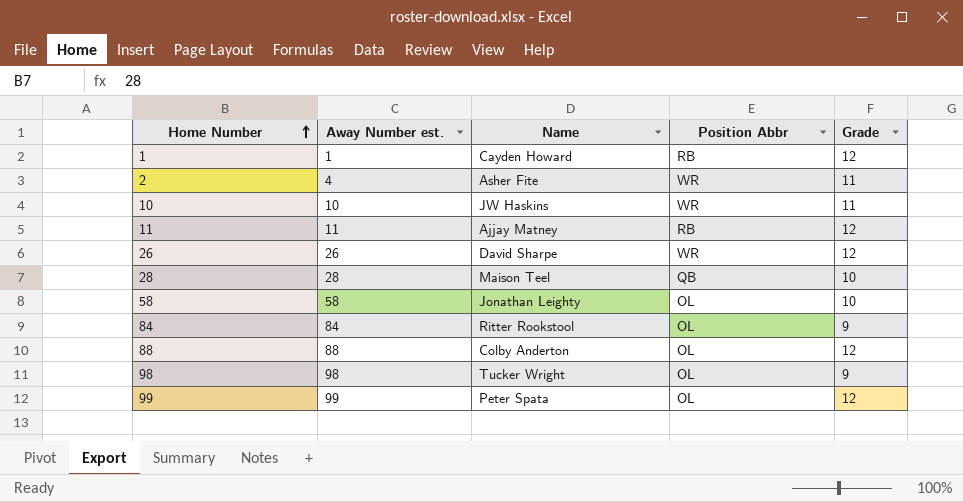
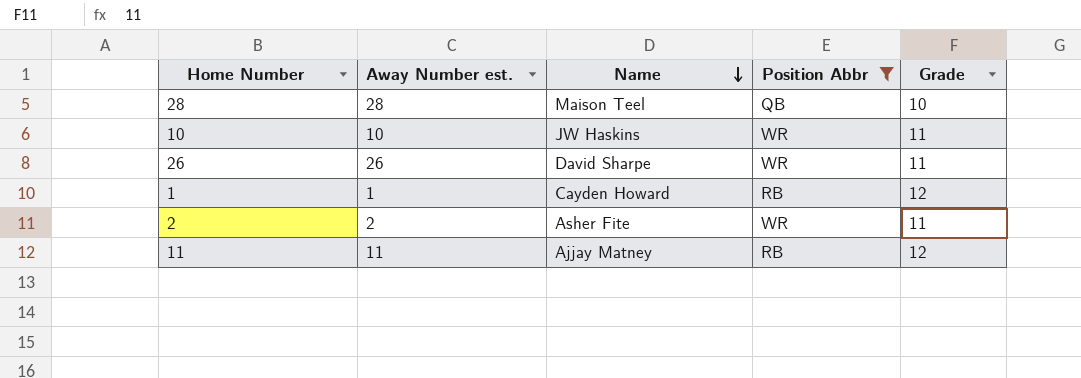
filter: none -> Position Abbr != OL
row order: Home Number ascending -> Name descending
26 | Grade: 12 -> 11
2 | Away Number est.: 4 -> 2

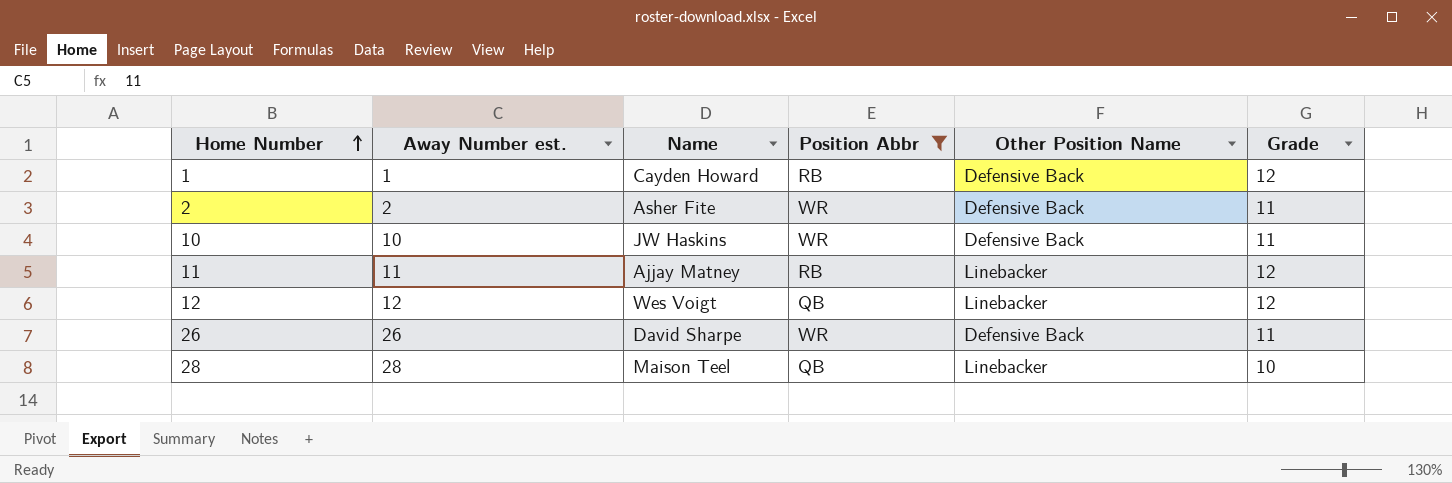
row order: Name descending -> Home Number ascending
column Other Position Name | position: none -> 5
row 12: none -> 12 | Wes Voigt | QB | Linebacker | 12

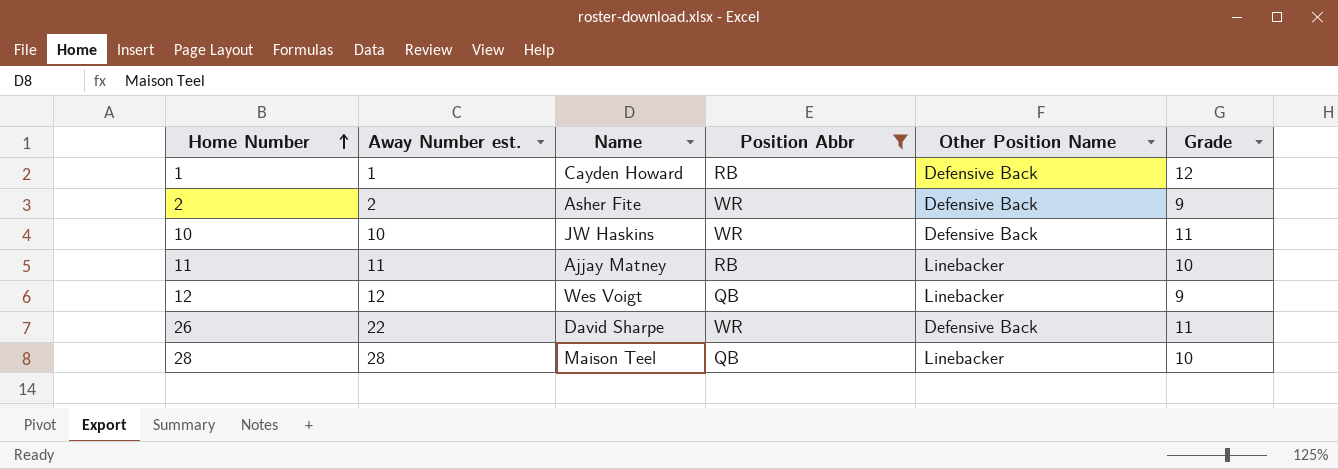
2 | Grade: 11 -> 9
11 | Grade: 12 -> 10
12 | Grade: 12 -> 9
26 | Away Number est.: 26 -> 22

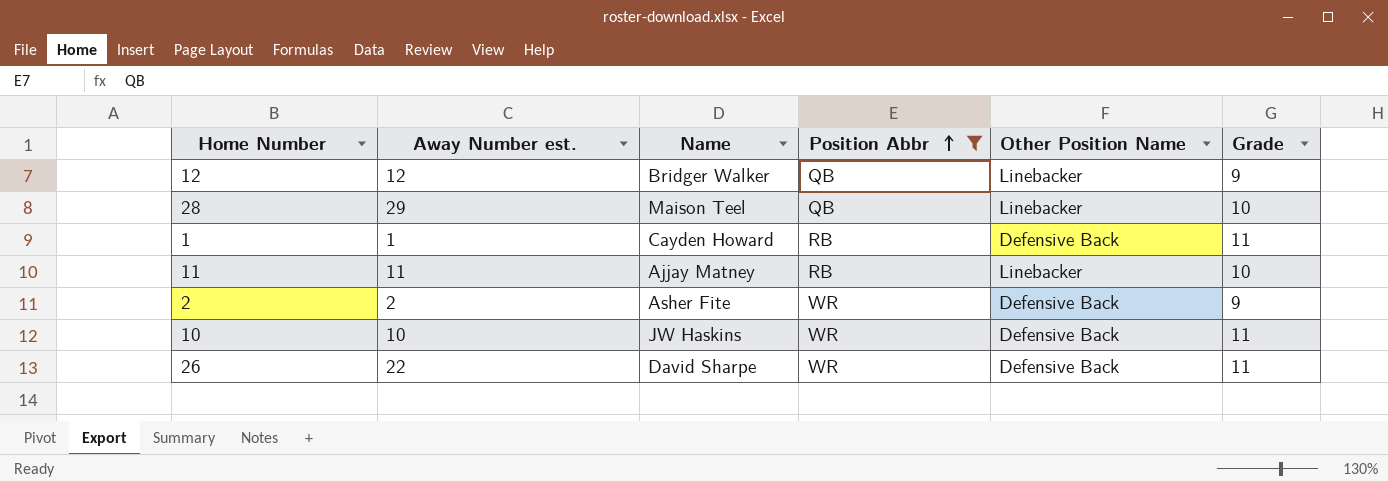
row order: Home Number ascending -> Position Abbr ascending
12 | Name: Wes Voigt -> Bridger Walker
28 | Away Number est.: 28 -> 29
1 | Grade: 12 -> 11

